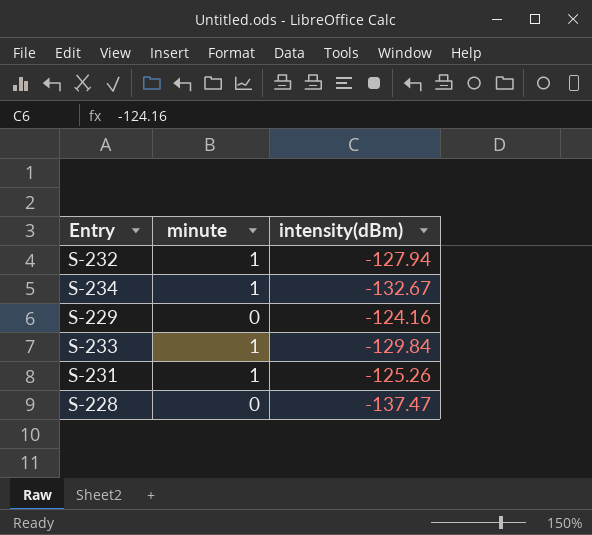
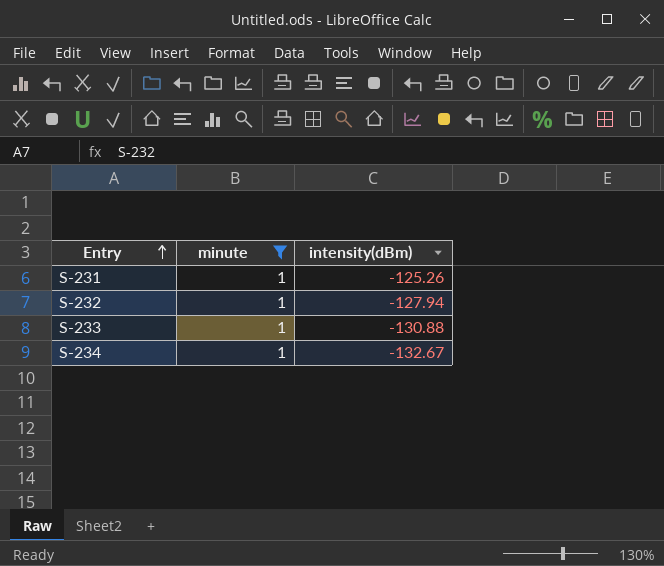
filter: none -> minute = 1
row order: none -> Entry ascending
S-233 | intensity(dBm): -129.84 -> -130.88

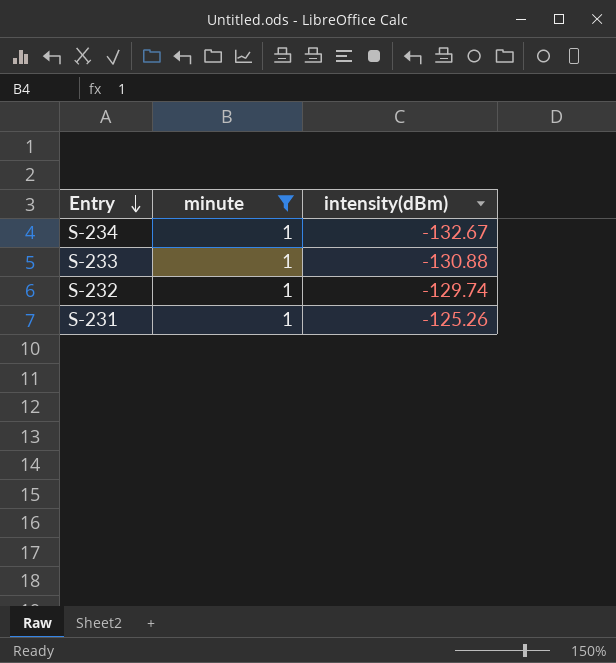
row order: Entry ascending -> Entry descending
S-232 | intensity(dBm): -127.94 -> -129.74

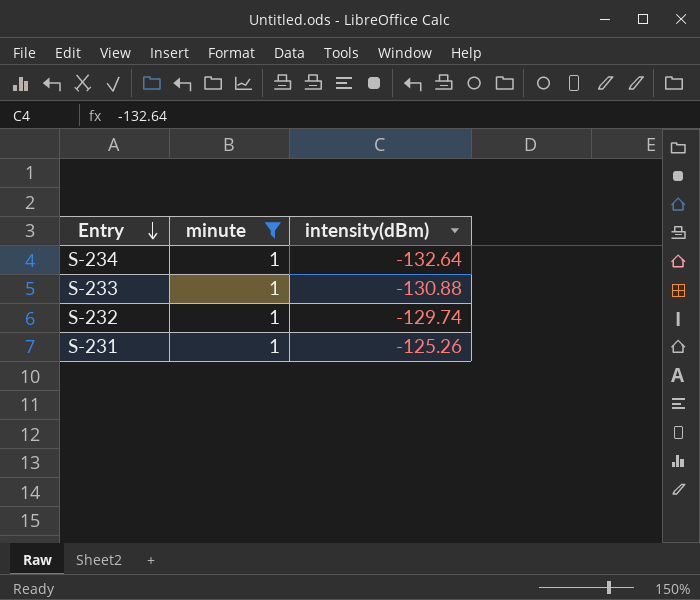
S-234 | intensity(dBm): -132.67 -> -132.64

